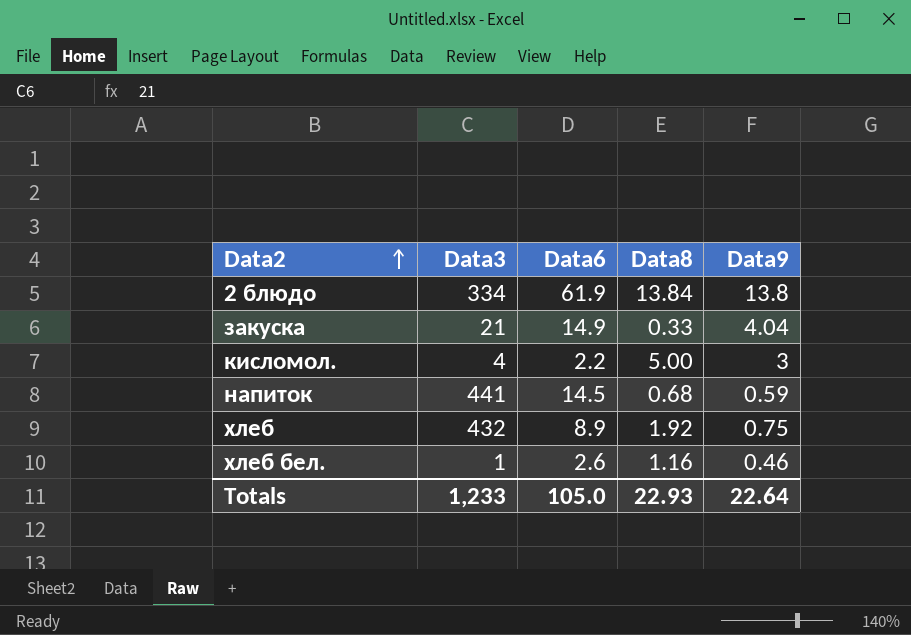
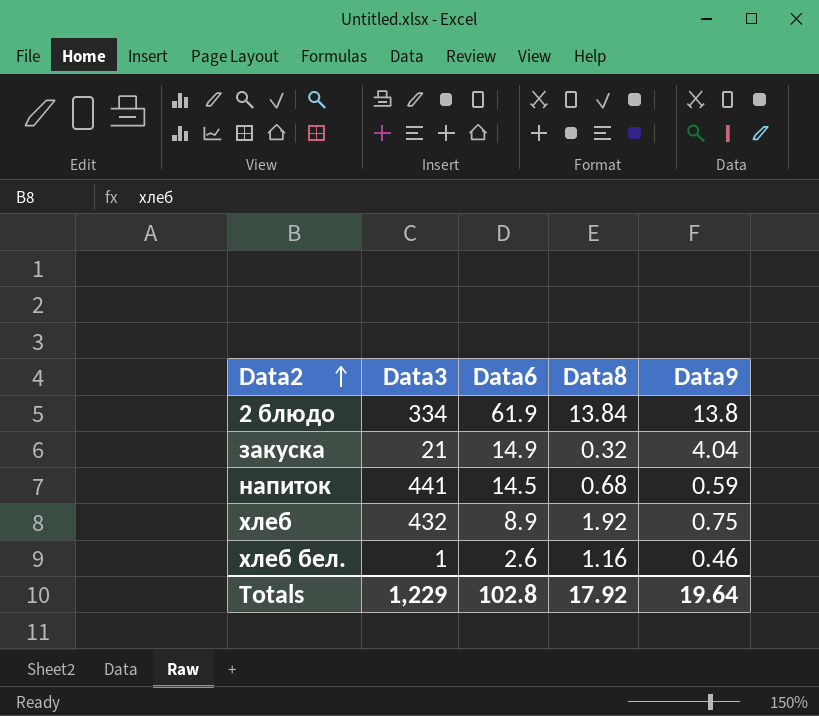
row кисломол.: 4 | 2.2 | 5.00 | 3 -> none
закуска | Data8: 0.33 -> 0.32
Totals | Data3: 1,233 -> 1,229
Totals | Data6: 105.0 -> 102.8
Totals | Data8: 22.93 -> 17.92
Totals | Data9: 22.64 -> 19.64

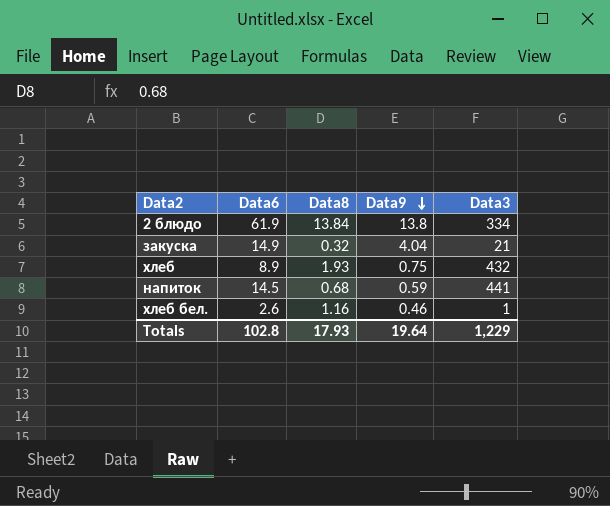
row order: Data2 ascending -> Data9 descending
column Data3 | position: 2 -> 5
хлеб | Data8: 1.92 -> 1.93
Totals | Data8: 17.92 -> 17.93

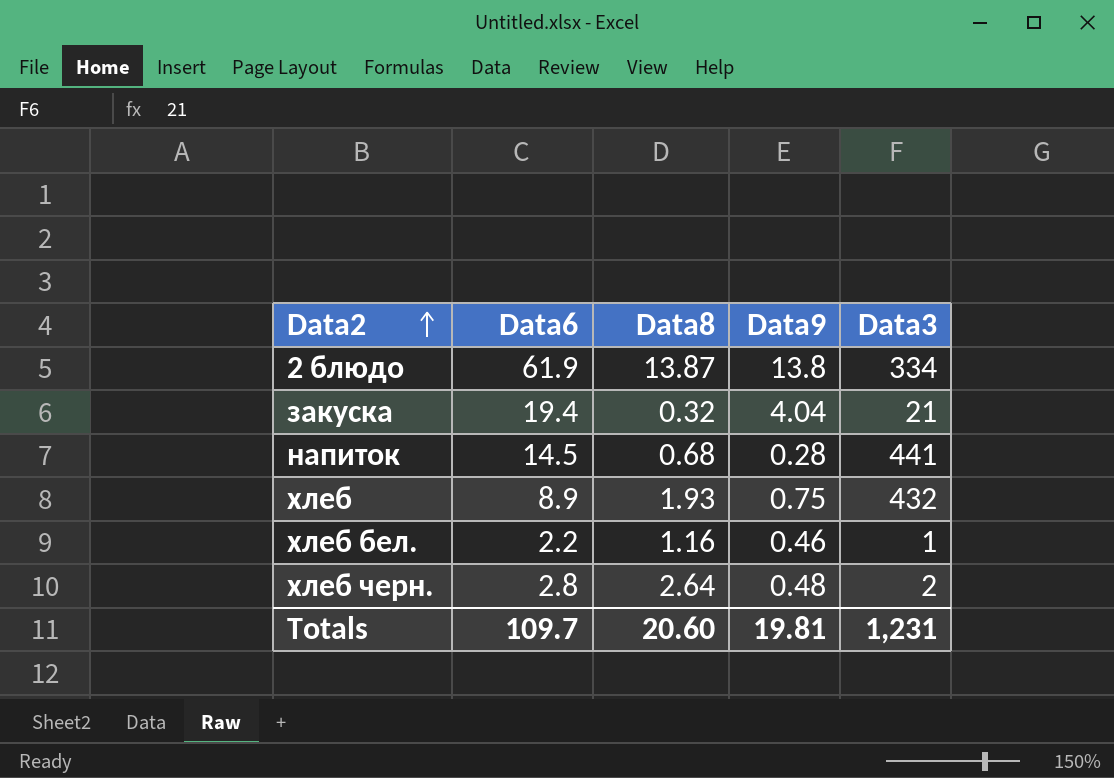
row order: Data9 descending -> Data2 ascending
2 блюдо | Data8: 13.84 -> 13.87
закуска | Data6: 14.9 -> 19.4
напиток | Data9: 0.59 -> 0.28
хлеб бел. | Data6: 2.6 -> 2.2
row хлеб черн.: none -> 2.8 | 2.64 | 0.48 | 2
Totals | Data6: 102.8 -> 109.7
Totals | Data8: 17.93 -> 20.60
Totals | Data9: 19.64 -> 19.81
Totals | Data3: 1,229 -> 1,231

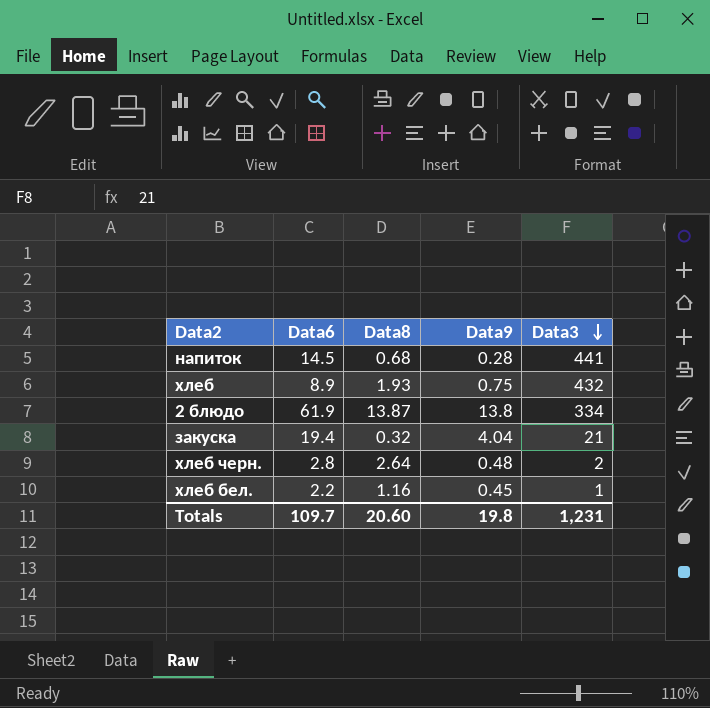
row order: Data2 ascending -> Data3 descending
хлеб бел. | Data9: 0.46 -> 0.45
Totals | Data9: 19.81 -> 19.8

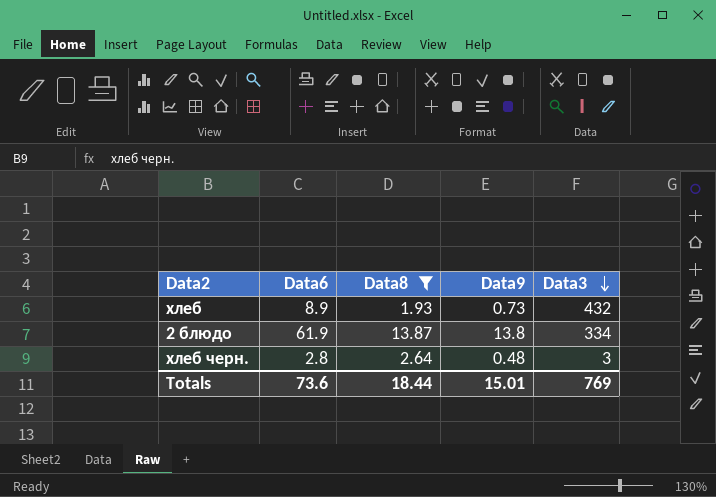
filter: none -> Data8 >= 1.93
хлеб | Data9: 0.75 -> 0.73
хлеб черн. | Data3: 2 -> 3
Totals | Data6: 109.7 -> 73.6
Totals | Data8: 20.60 -> 18.44
Totals | Data9: 19.8 -> 15.01
Totals | Data3: 1,231 -> 769

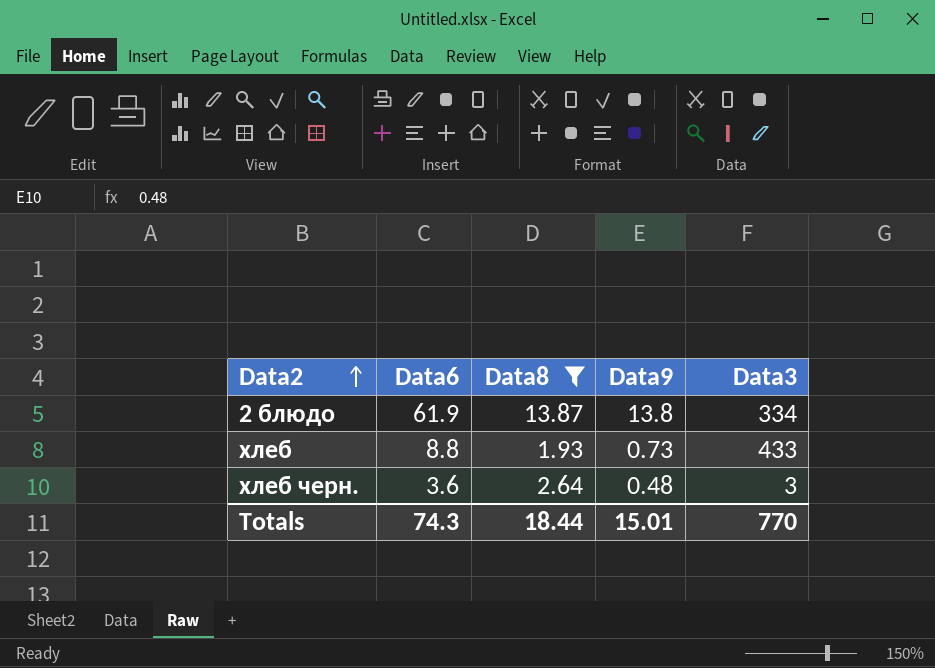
row order: Data3 descending -> Data2 ascending
хлеб | Data6: 8.9 -> 8.8
хлеб | Data3: 432 -> 433
хлеб черн. | Data6: 2.8 -> 3.6
Totals | Data6: 73.6 -> 74.3
Totals | Data3: 769 -> 770

